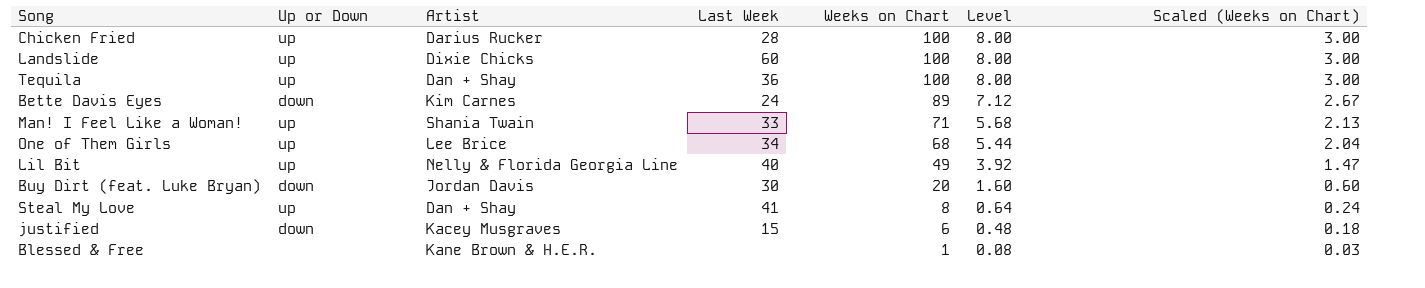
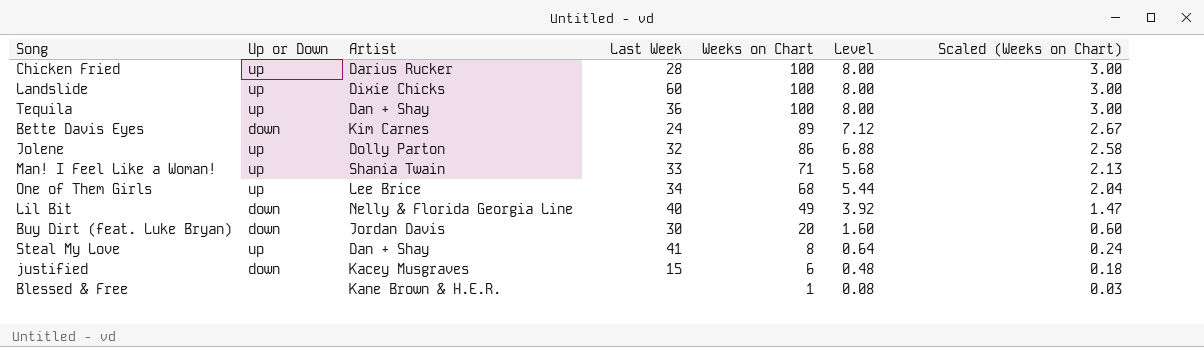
row Jolene: none -> up | Dolly Parton | 32 | 86 | 6.88 | 2.58
Lil Bit | Up or Down: up -> down

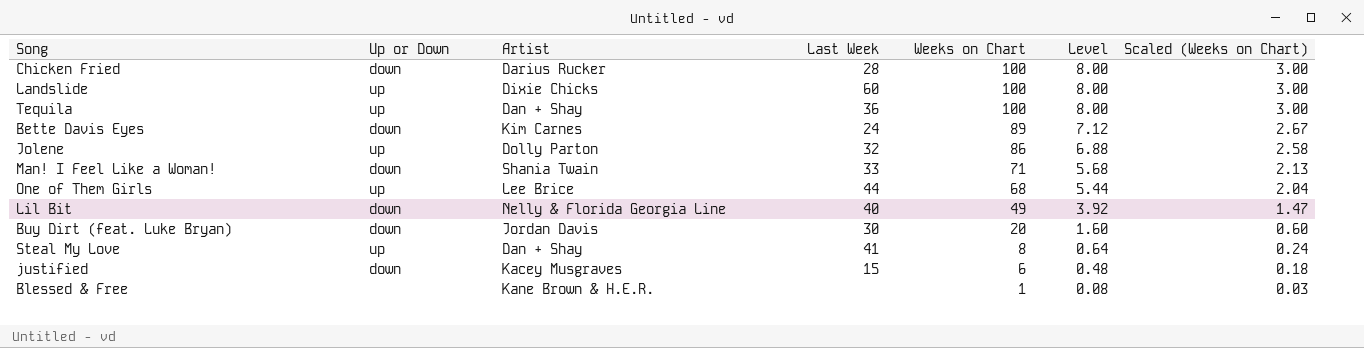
Chicken Fried | Up or Down: up -> down
Man! I Feel Like a Woman! | Up or Down: up -> down
One of Them Girls | Last Week: 34 -> 44

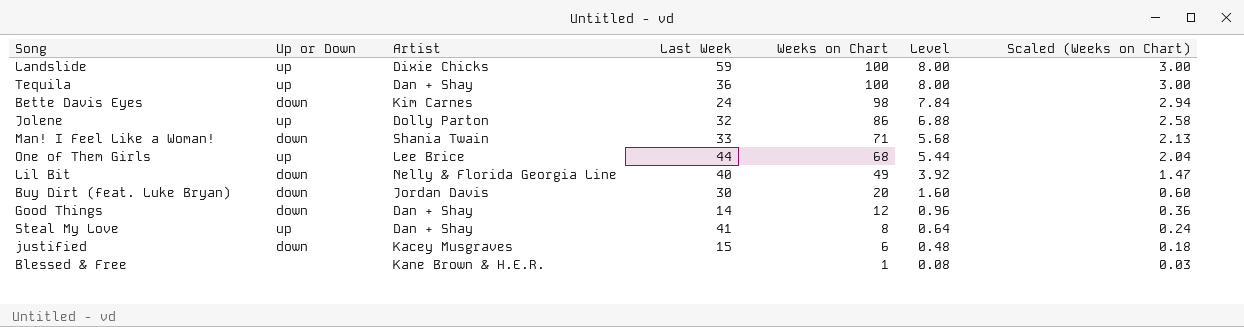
row Chicken Fried: down | Darius Rucker | 28 | 100 | 8.00 | 3.00 -> none
Landslide | Last Week: 60 -> 59
Bette Davis Eyes | Weeks on Chart: 89 -> 98
Bette Davis Eyes | Level: 7.12 -> 7.84
Bette Davis Eyes | Scaled (Weeks on Chart): 2.67 -> 2.94
row Good Things: none -> down | Dan + Shay | 14 | 12 | 0.96 | 0.36

